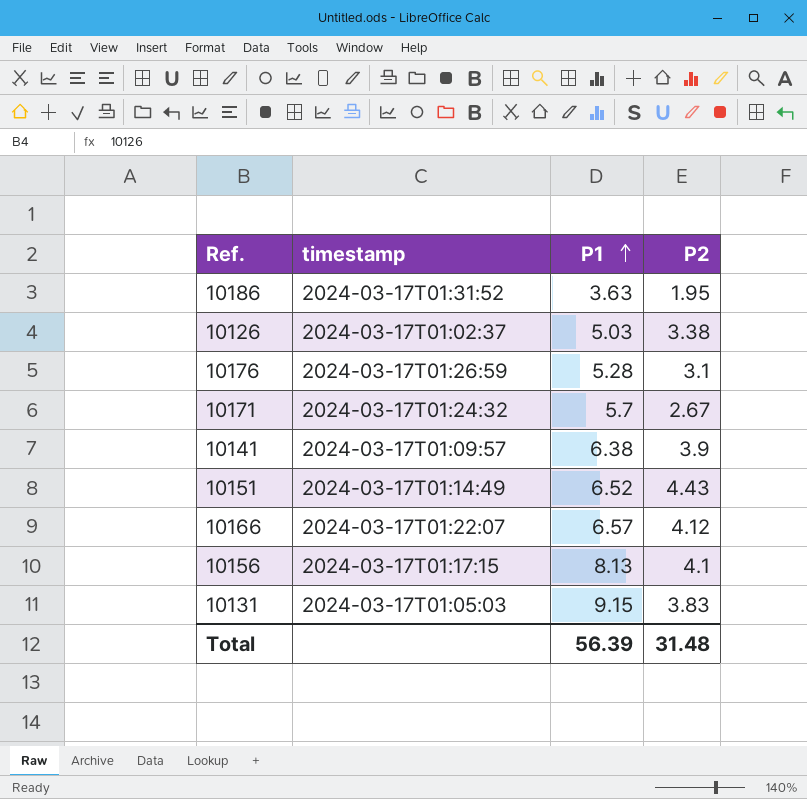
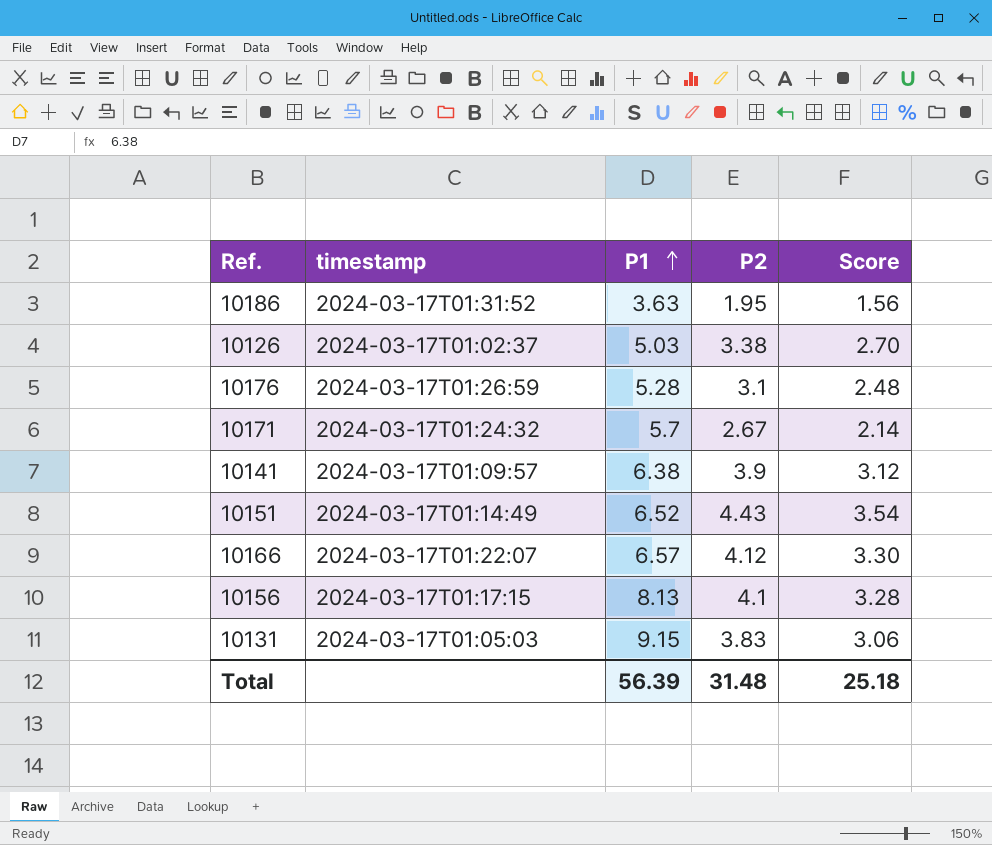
column Score | formula: none -> [P2] * 0.8

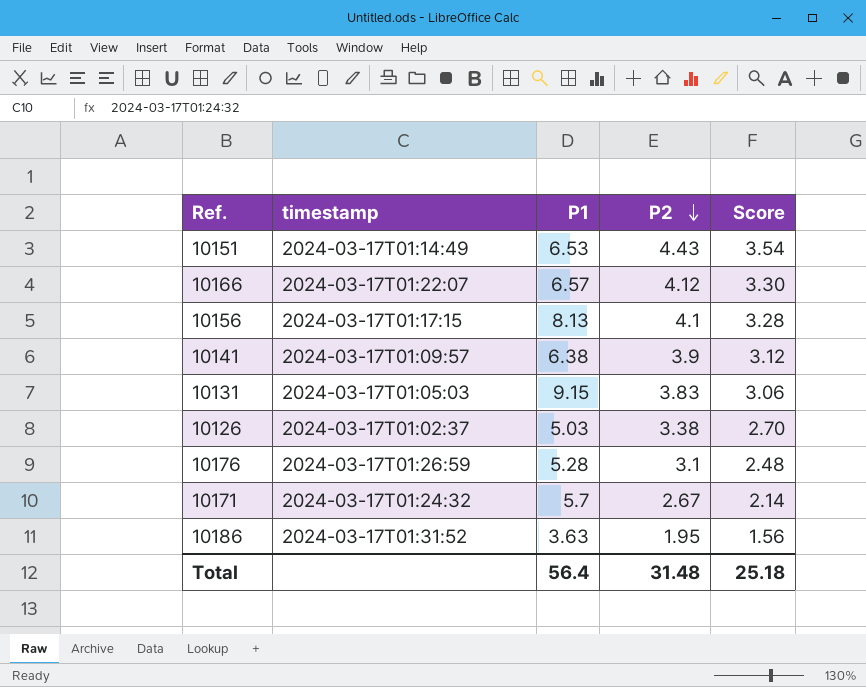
row order: P1 ascending -> P2 descending
10151 | P1: 6.52 -> 6.53
Total | P1: 56.39 -> 56.4

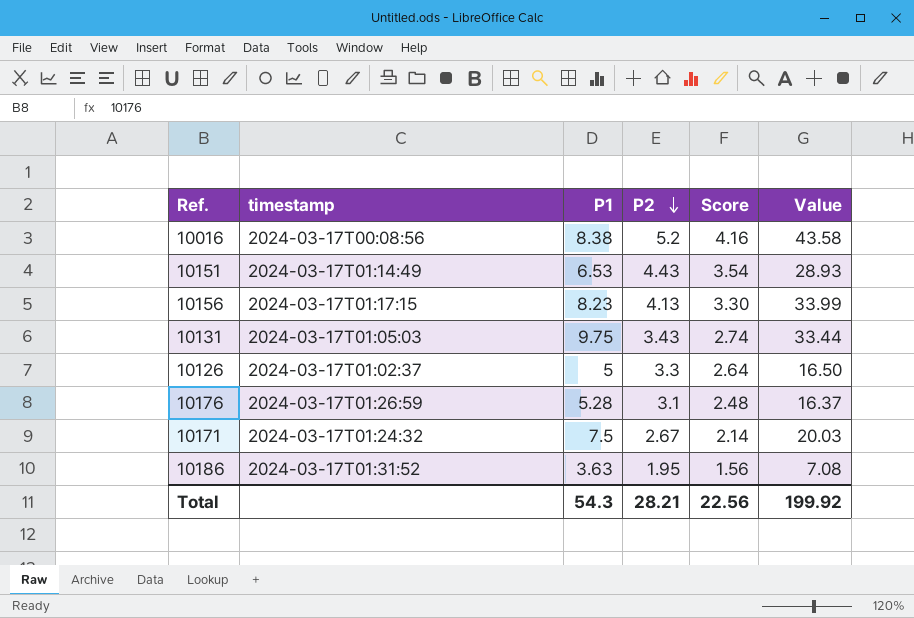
column Value | formula: none -> [P1] * [P2]
row 10166: 2024-03-17T01:22:07 | 6.57 | 4.12 | 3.30 -> none
row 10141: 2024-03-17T01:09:57 | 6.38 | 3.9 | 3.12 -> none
row 10016: none -> 2024-03-17T00:08:56 | 8.38 | 5.2 | 4.16 | 43.58
10156 | P1: 8.13 -> 8.23
10156 | P2: 4.1 -> 4.13
10156 | Score: 3.28 -> 3.30
10131 | P1: 9.15 -> 9.75
10131 | P2: 3.83 -> 3.43
10131 | Score: 3.06 -> 2.74
10126 | P1: 5.03 -> 5
10126 | P2: 3.38 -> 3.3
10126 | Score: 2.70 -> 2.64
10171 | P1: 5.7 -> 7.5
Total | P1: 56.4 -> 54.3
Total | P2: 31.48 -> 28.21
Total | Score: 25.18 -> 22.56

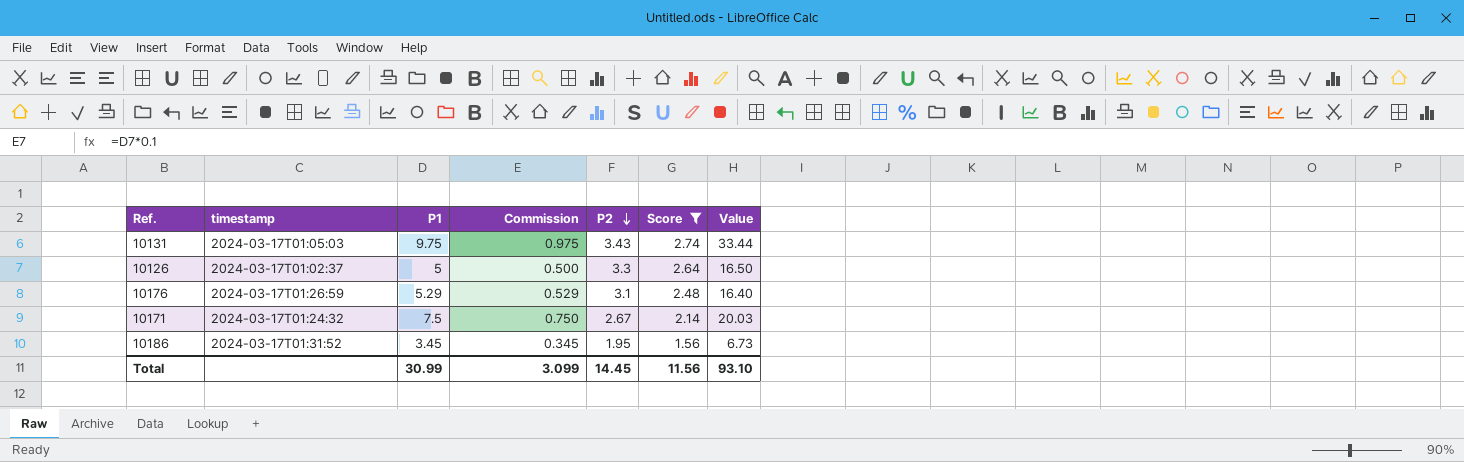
filter: none -> Score <= 2.74
column Commission | formula: none -> [P1] * 0.1
10176 | P1: 5.28 -> 5.29
10176 | Value: 16.37 -> 16.40
10186 | P1: 3.63 -> 3.45
10186 | Value: 7.08 -> 6.73
Total | P1: 54.3 -> 30.99
Total | P2: 28.21 -> 14.45
Total | Score: 22.56 -> 11.56
Total | Value: 199.92 -> 93.10

